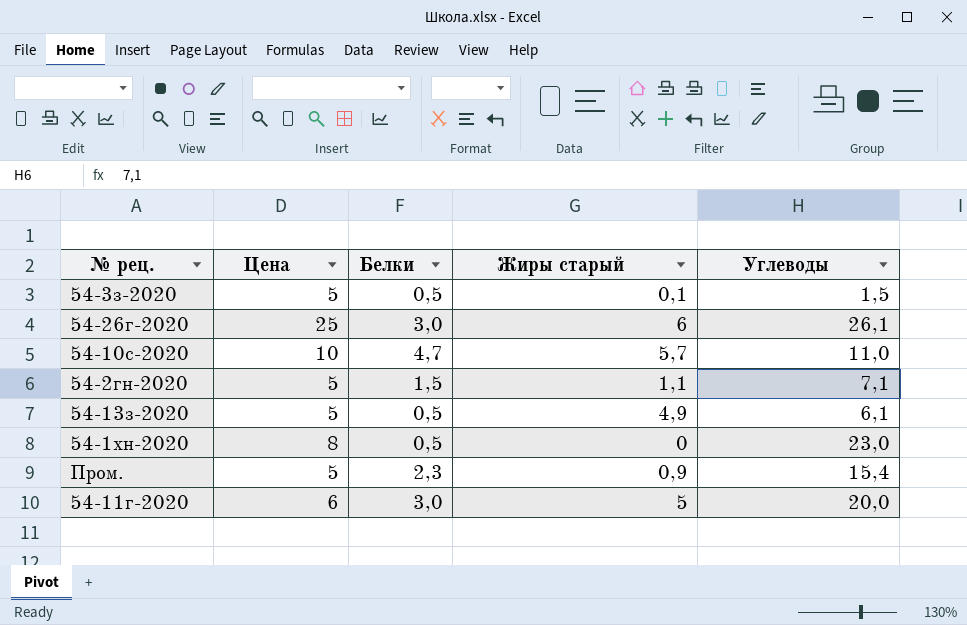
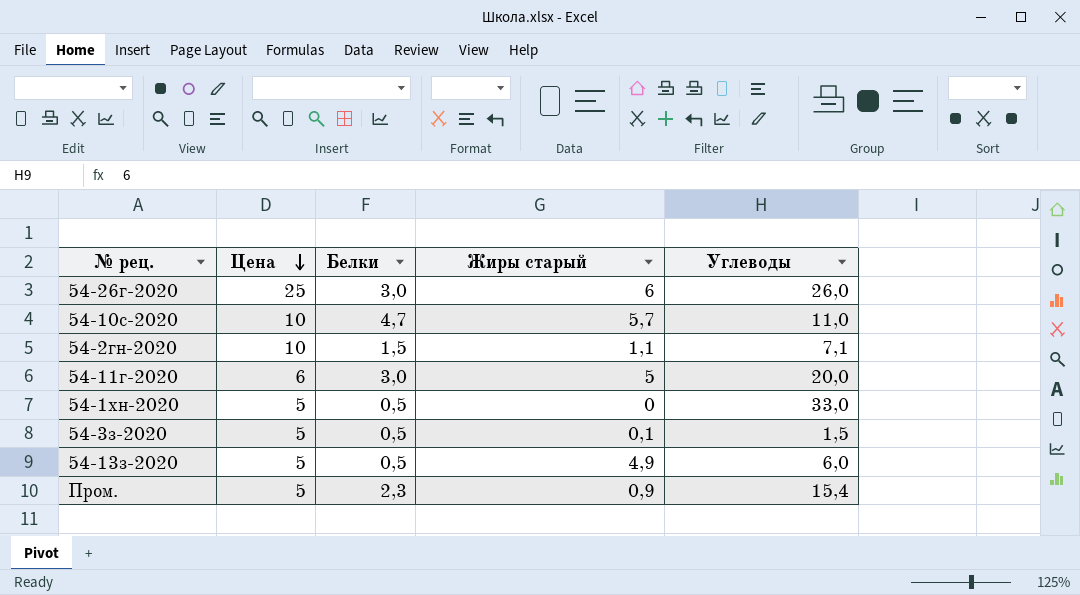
row order: none -> Цена descending
54-26г-2020 | Углеводы: 26,1 -> 26,0
54-2гн-2020 | Цена: 5 -> 10
54-1хн-2020 | Цена: 8 -> 5
54-1хн-2020 | Углеводы: 23,0 -> 33,0
54-13з-2020 | Углеводы: 6,1 -> 6,0

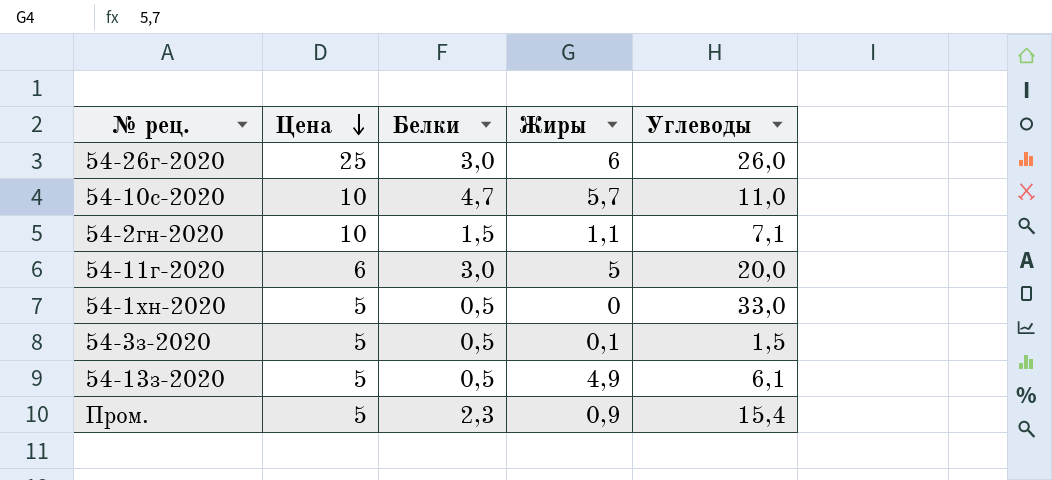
column name: Жиры старый -> Жиры
54-13з-2020 | Углеводы: 6,0 -> 6,1

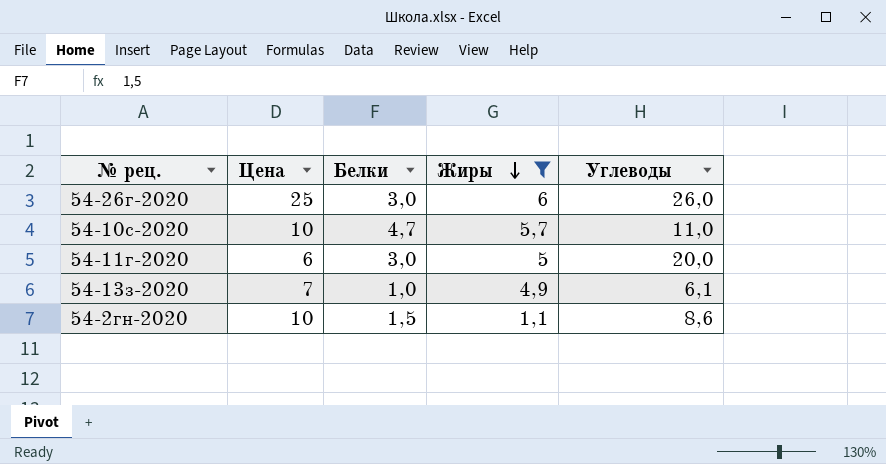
filter: none -> Жиры >= 1,1
row order: Цена descending -> Жиры descending
54-13з-2020 | Цена: 5 -> 7
54-13з-2020 | Белки: 0,5 -> 1,0
54-2гн-2020 | Углеводы: 7,1 -> 8,6

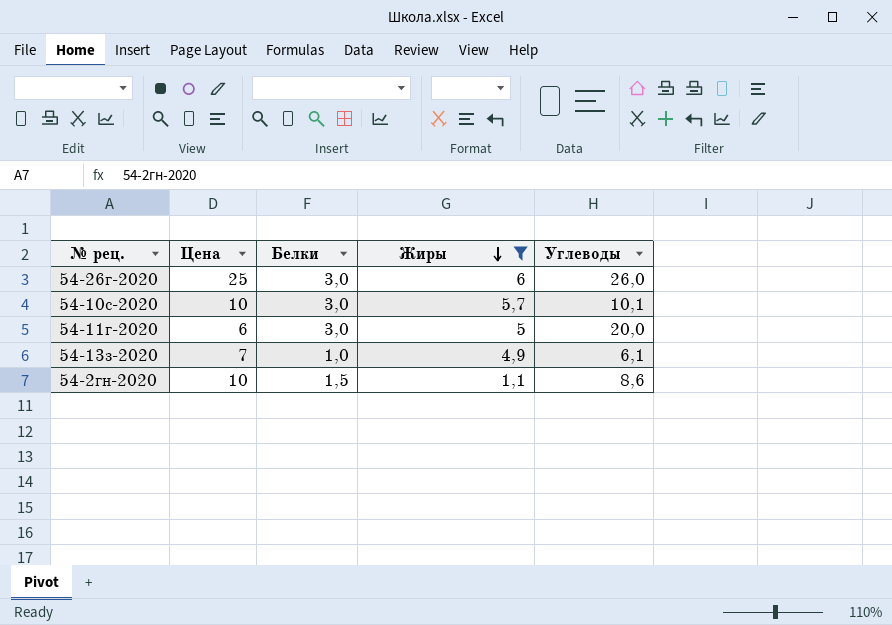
54-10с-2020 | Белки: 4,7 -> 3,0
54-10с-2020 | Углеводы: 11,0 -> 10,1

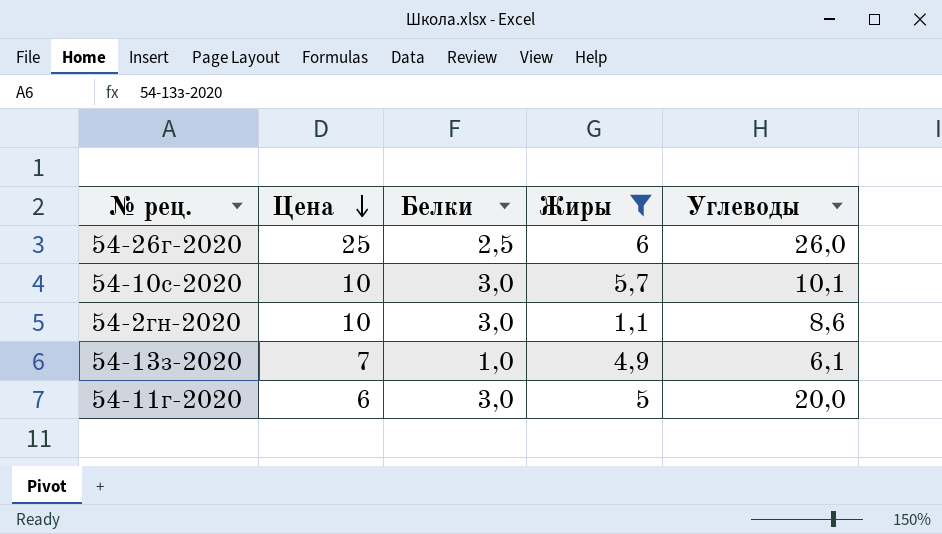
row order: Жиры descending -> Цена descending
54-26г-2020 | Белки: 3,0 -> 2,5
54-2гн-2020 | Белки: 1,5 -> 3,0

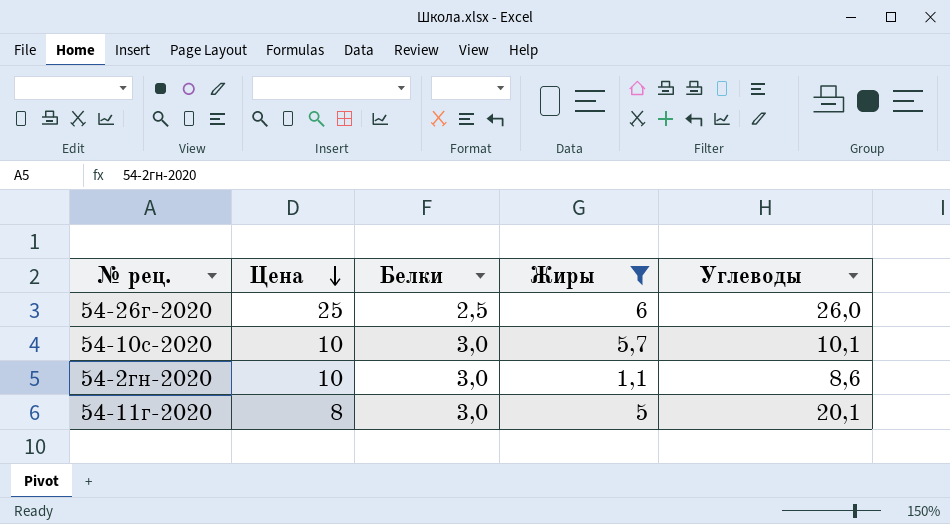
row 54-13з-2020: 7 | 1,0 | 4,9 | 6,1 -> none
54-11г-2020 | Цена: 6 -> 8
54-11г-2020 | Углеводы: 20,0 -> 20,1

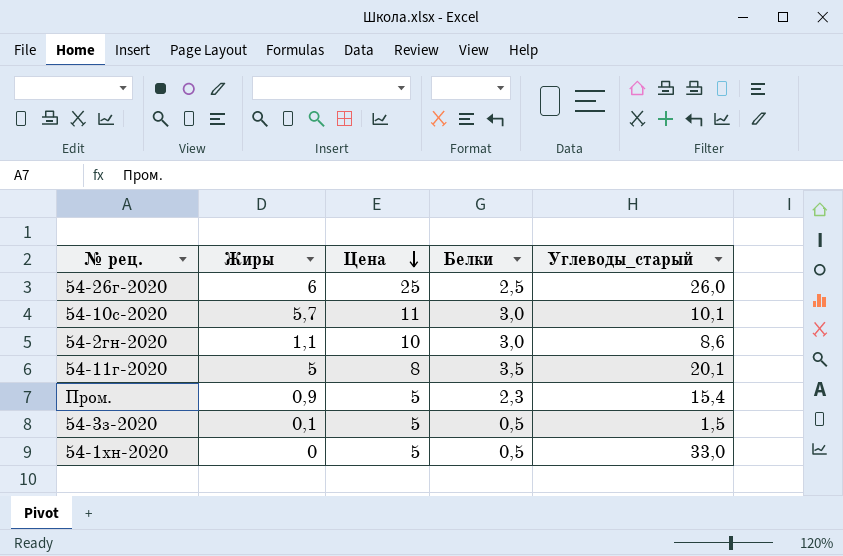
filter: Жиры >= 1,1 -> none
column Жиры | position: 4 -> 2
column name: Углеводы -> Углеводы_старый
54-10с-2020 | Цена: 10 -> 11
54-11г-2020 | Белки: 3,0 -> 3,5

